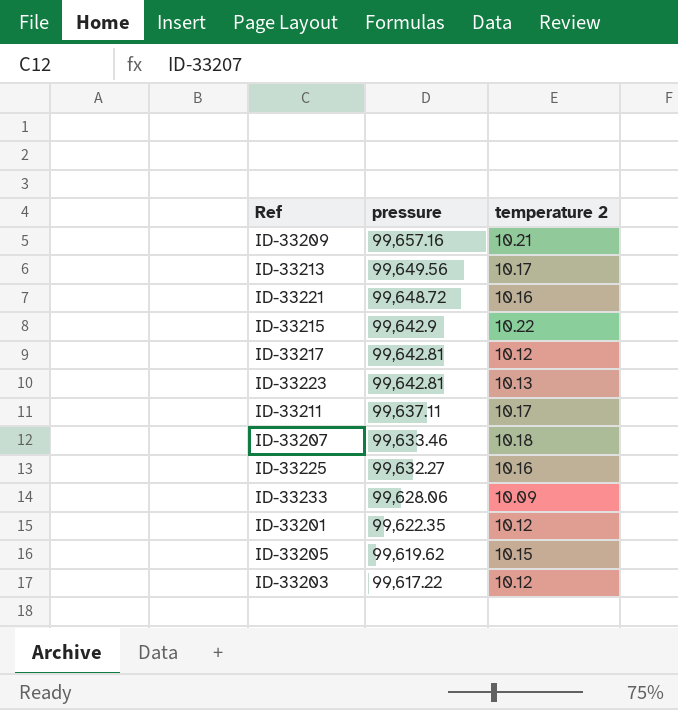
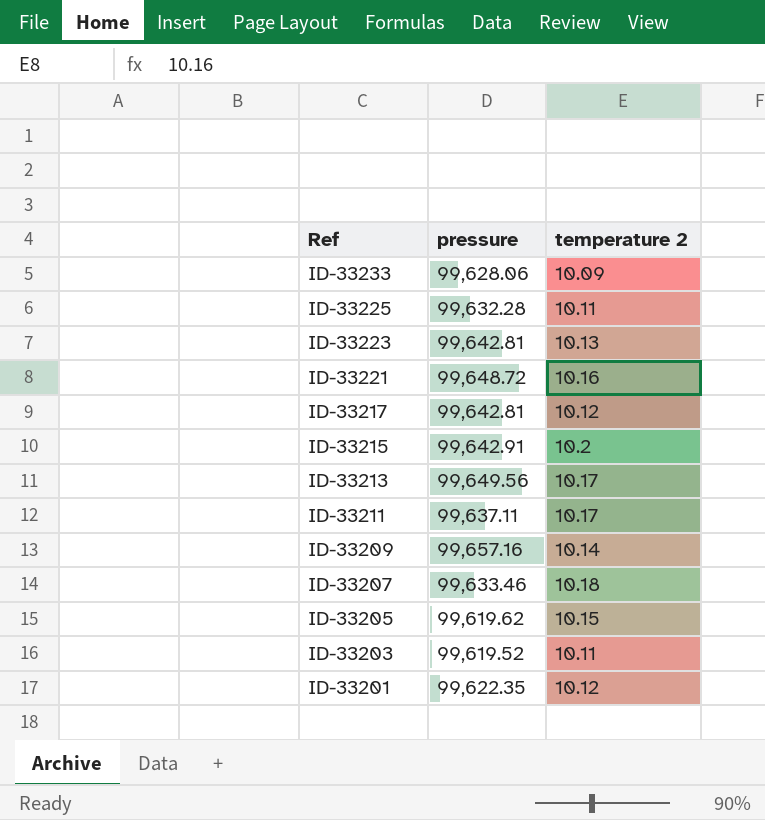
row order: pressure descending -> Ref descending
ID-33225 | pressure: 99,632.27 -> 99,632.28
ID-33225 | temperature 2: 10.16 -> 10.11
ID-33215 | pressure: 99,642.9 -> 99,642.91
ID-33215 | temperature 2: 10.22 -> 10.2
ID-33209 | temperature 2: 10.21 -> 10.14
ID-33203 | pressure: 99,617.22 -> 99,619.52
ID-33203 | temperature 2: 10.12 -> 10.11

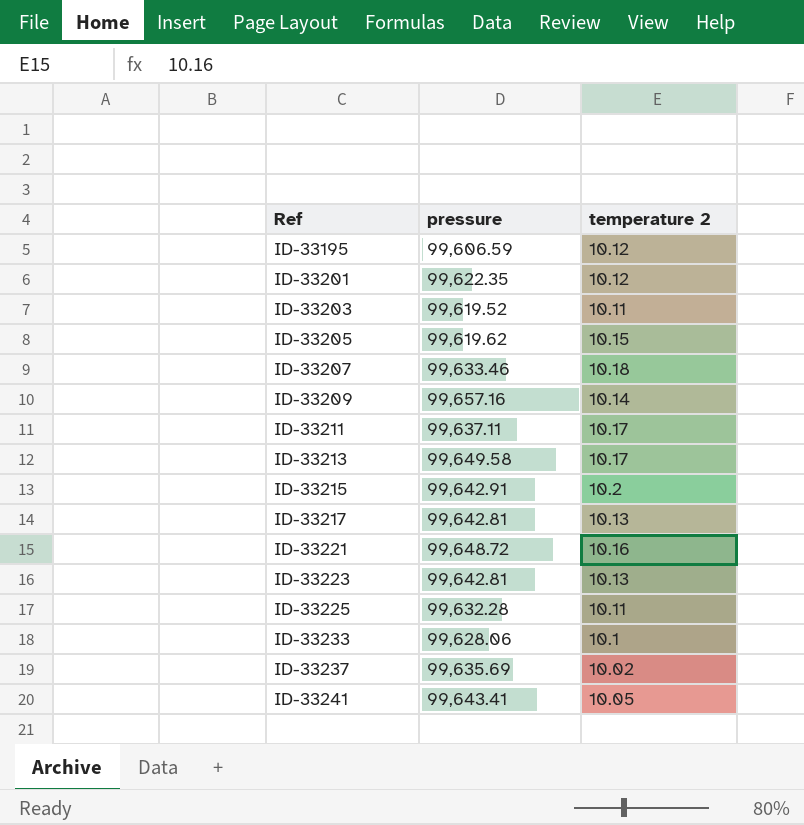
row order: Ref descending -> Ref ascending
row ID-33195: none -> 99,606.59 | 10.12
ID-33213 | pressure: 99,649.56 -> 99,649.58
ID-33217 | temperature 2: 10.12 -> 10.13
ID-33233 | temperature 2: 10.09 -> 10.1
row ID-33237: none -> 99,635.69 | 10.02
row ID-33241: none -> 99,643.41 | 10.05

